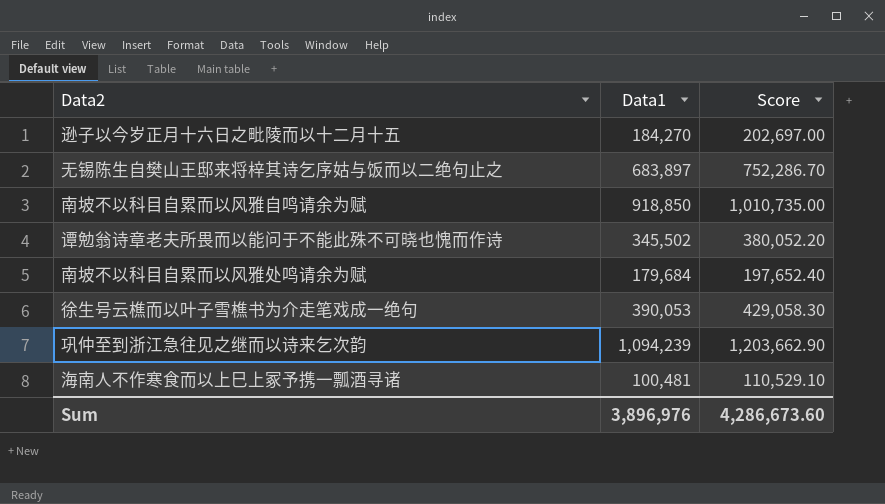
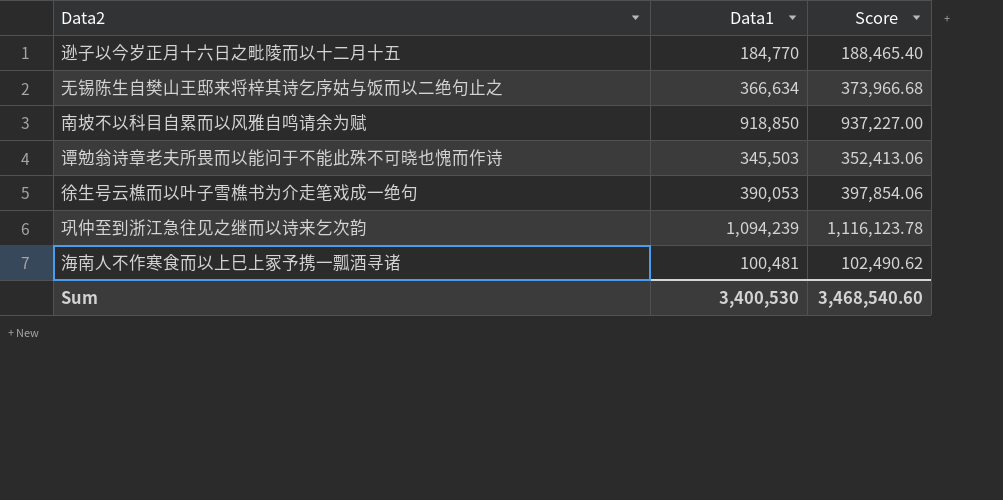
column Score | formula: [Data1] * 1.1 -> [Data1] * 1.02
row 南坡不以科目自累而以风雅处鸣请余为赋: 179,684 | 197,652.40 -> none
逊子以今岁正月十六日之毗陵而以十二月十五 | Data1: 184,270 -> 184,770
无锡陈生自樊山王邸来将梓其诗乞序姑与饭而以二绝句止之 | Data1: 683,897 -> 366,634
谭勉翁诗章老夫所畏而以能问于不能此殊不可晓也愧而作诗 | Data1: 345,502 -> 345,503
Sum | Data1: 3,896,976 -> 3,400,530
Sum | Score: 4,286,673.60 -> 3,468,540.60

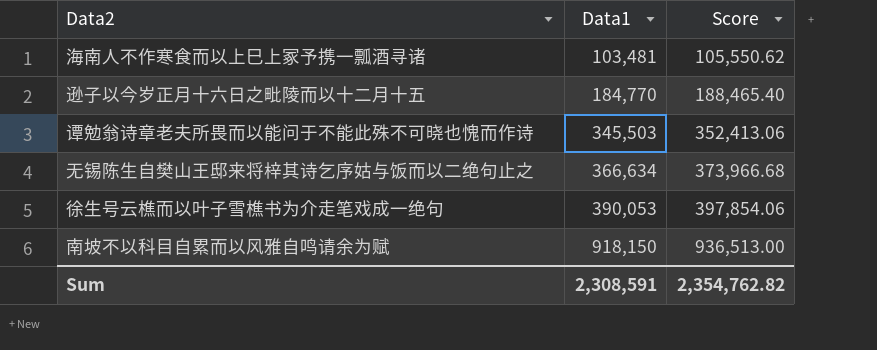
row order: none -> Data1 ascending
row 巩仲至到浙江急往见之继而以诗来乞次韵: 1,094,239 | 1,116,123.78 -> none
海南人不作寒食而以上巳上冢予携一瓢酒寻诸 | Data1: 100,481 -> 103,481
海南人不作寒食而以上巳上冢予携一瓢酒寻诸 | Score: 102,490.62 -> 105,550.62
南坡不以科目自累而以风雅自鸣请余为赋 | Data1: 918,850 -> 918,150
南坡不以科目自累而以风雅自鸣请余为赋 | Score: 937,227.00 -> 936,513.00
Sum | Data1: 3,400,530 -> 2,308,591
Sum | Score: 3,468,540.60 -> 2,354,762.82

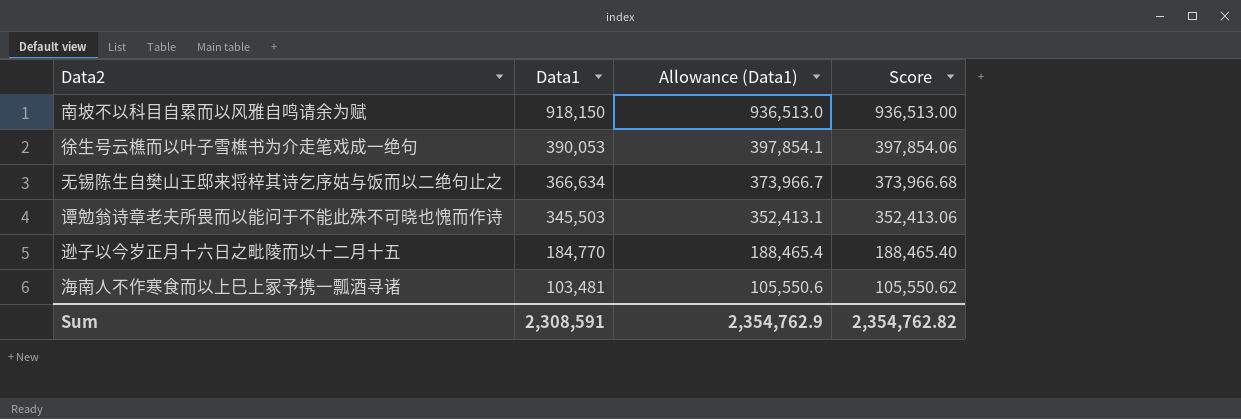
row order: Data1 ascending -> Data1 descending
column Allowance (Data1) | formula: none -> [Data1] * 1.02

